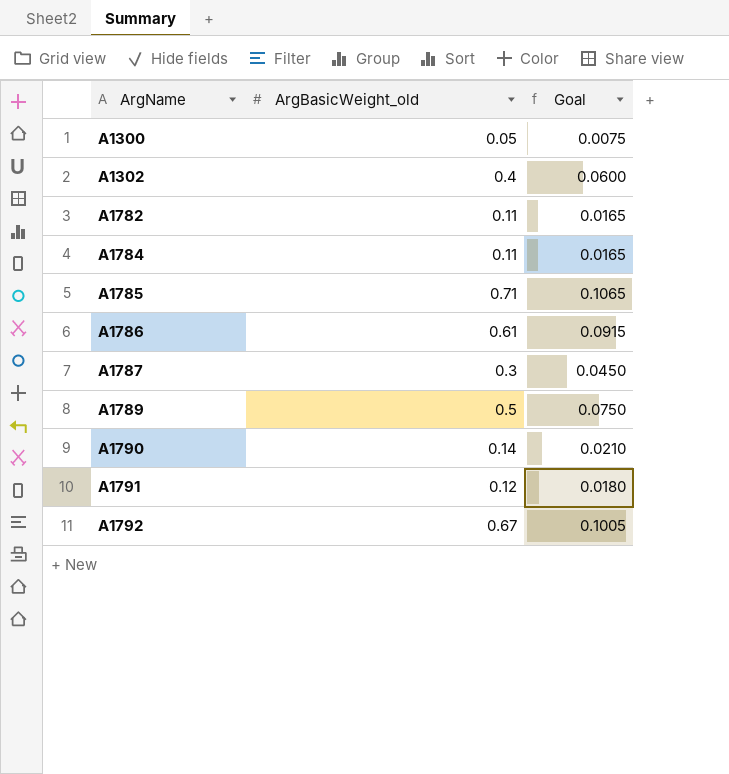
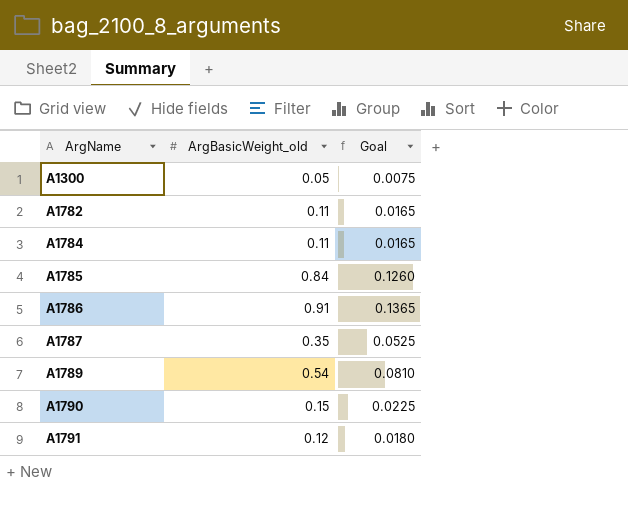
row A1302: 0.4 | 0.0600 -> none
row A1792: 0.67 | 0.1005 -> none
A1785 | ArgBasicWeight_old: 0.71 -> 0.84
A1785 | Goal: 0.1065 -> 0.1260
A1786 | ArgBasicWeight_old: 0.61 -> 0.91
A1786 | Goal: 0.0915 -> 0.1365
A1787 | ArgBasicWeight_old: 0.3 -> 0.35
A1787 | Goal: 0.0450 -> 0.0525
A1789 | ArgBasicWeight_old: 0.5 -> 0.54
A1789 | Goal: 0.0750 -> 0.0810
A1790 | ArgBasicWeight_old: 0.14 -> 0.15
A1790 | Goal: 0.0210 -> 0.0225

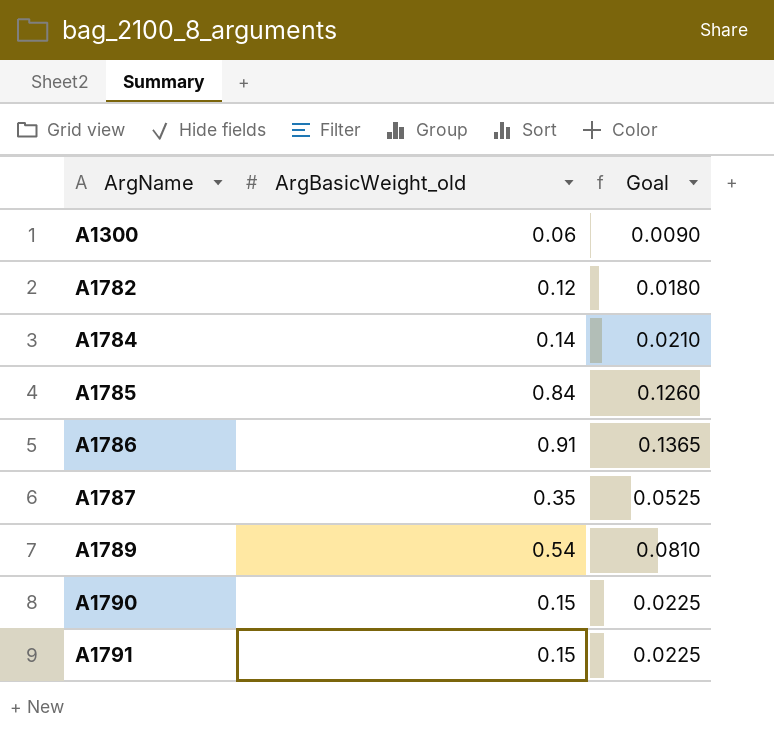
A1300 | ArgBasicWeight_old: 0.05 -> 0.06
A1300 | Goal: 0.0075 -> 0.0090
A1782 | ArgBasicWeight_old: 0.11 -> 0.12
A1782 | Goal: 0.0165 -> 0.0180
A1784 | ArgBasicWeight_old: 0.11 -> 0.14
A1784 | Goal: 0.0165 -> 0.0210
A1791 | ArgBasicWeight_old: 0.12 -> 0.15
A1791 | Goal: 0.0180 -> 0.0225

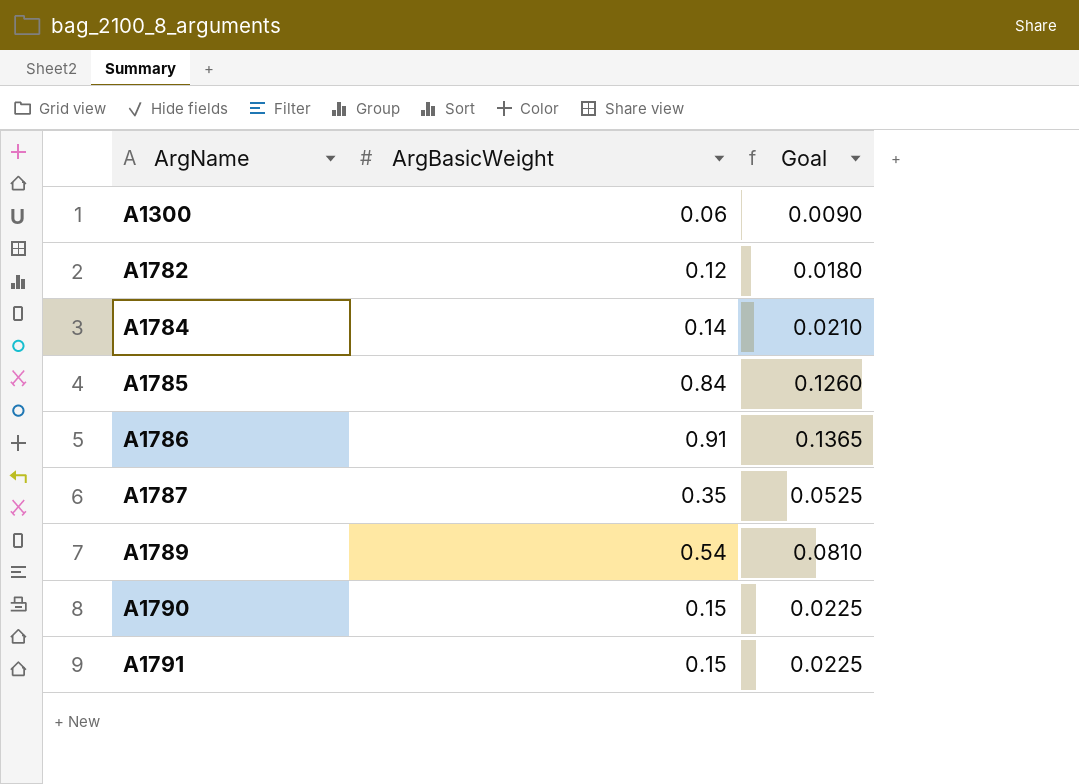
column name: ArgBasicWeight_old -> ArgBasicWeight

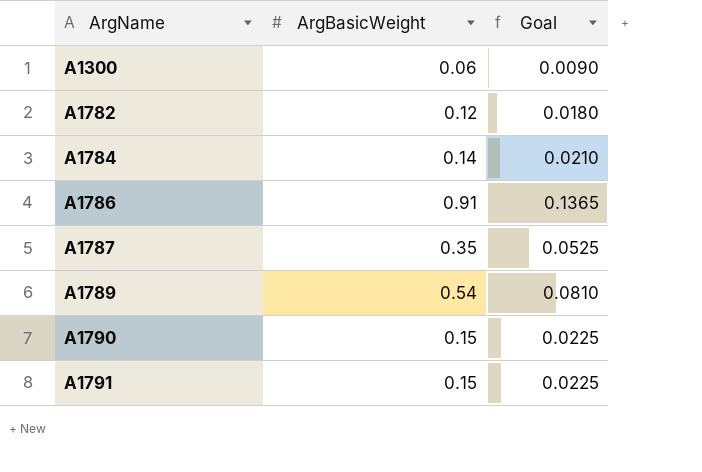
row A1785: 0.84 | 0.1260 -> none

